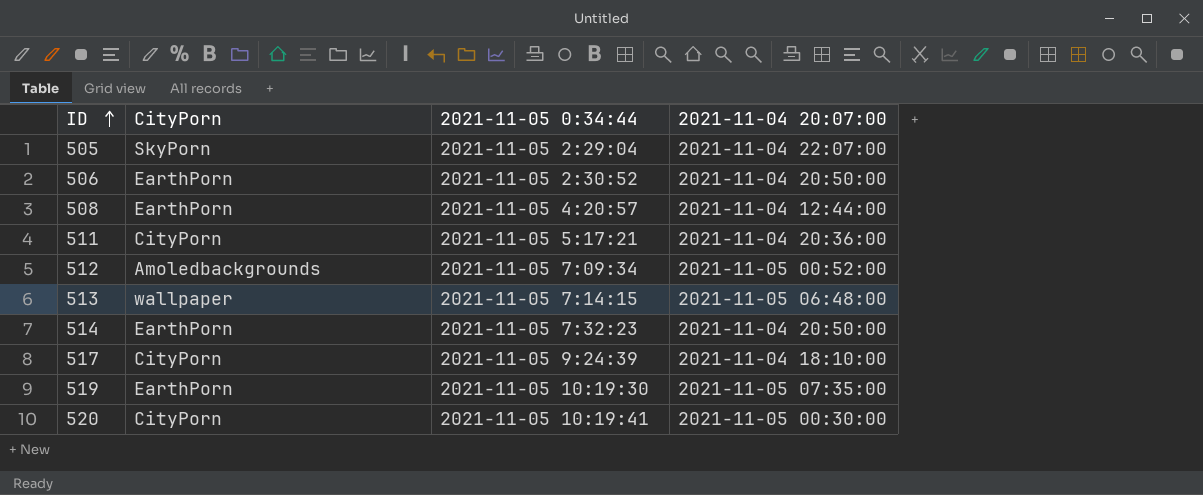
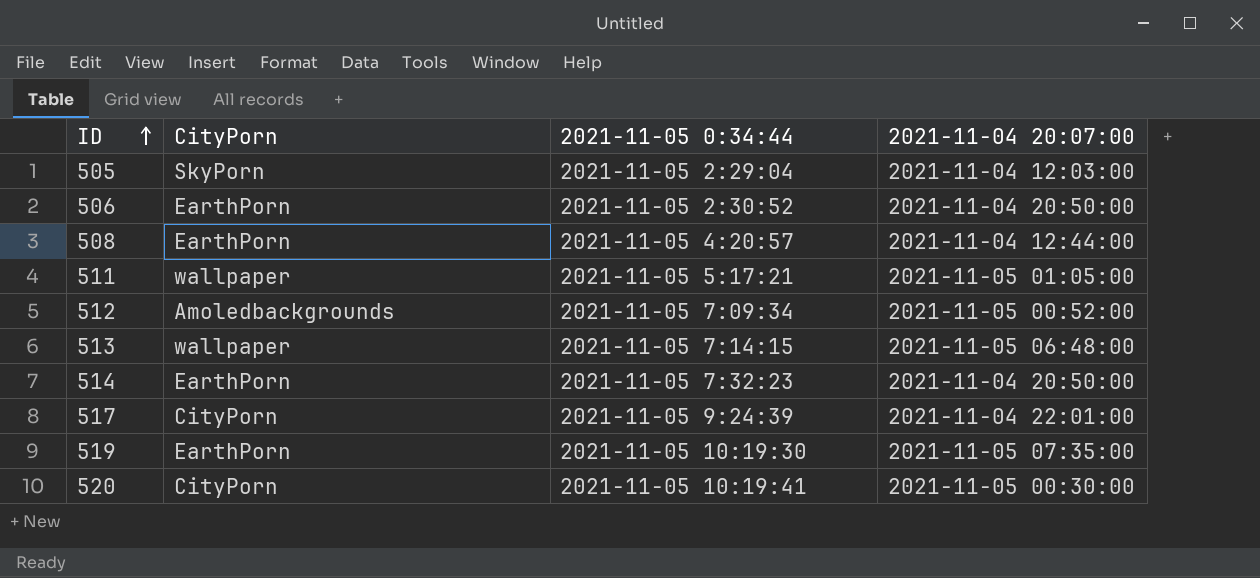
505 | 2021-11-04 20:07:00: 2021-11-04 22:07:00 -> 2021-11-04 12:03:00
511 | CityPorn: CityPorn -> wallpaper
511 | 2021-11-04 20:07:00: 2021-11-04 20:36:00 -> 2021-11-05 01:05:00
517 | 2021-11-04 20:07:00: 2021-11-04 18:10:00 -> 2021-11-04 22:01:00

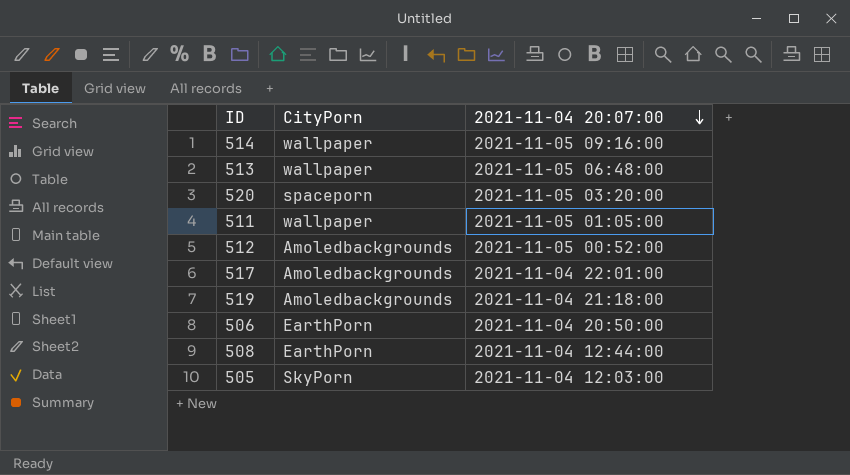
row order: ID ascending -> 2021-11-04 20:07:00 descending
column 2021-11-05 0:34:44 | position: 3 -> none
514 | CityPorn: EarthPorn -> wallpaper
514 | 2021-11-04 20:07:00: 2021-11-04 20:50:00 -> 2021-11-05 09:16:00
520 | CityPorn: CityPorn -> spaceporn
520 | 2021-11-04 20:07:00: 2021-11-05 00:30:00 -> 2021-11-05 03:20:00
517 | CityPorn: CityPorn -> Amoledbackgrounds
519 | CityPorn: EarthPorn -> Amoledbackgrounds
519 | 2021-11-04 20:07:00: 2021-11-05 07:35:00 -> 2021-11-04 21:18:00

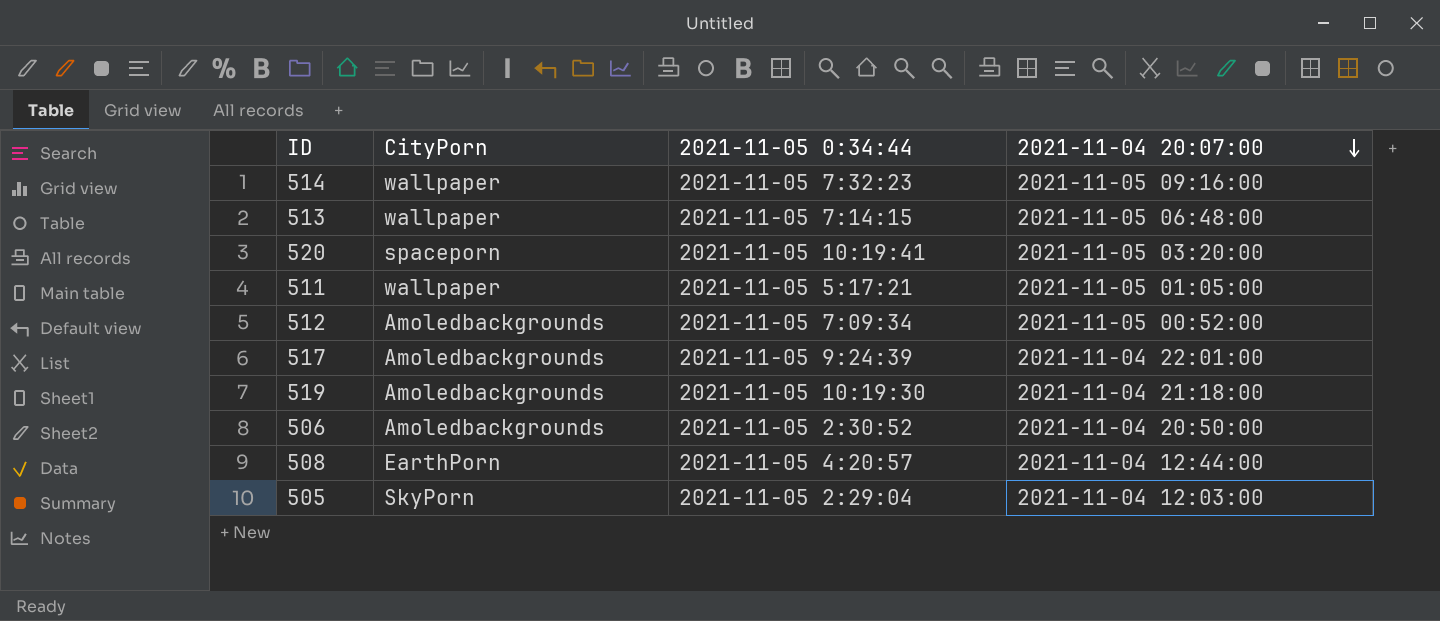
column 2021-11-05 0:34:44 | position: none -> 3
506 | CityPorn: EarthPorn -> Amoledbackgrounds

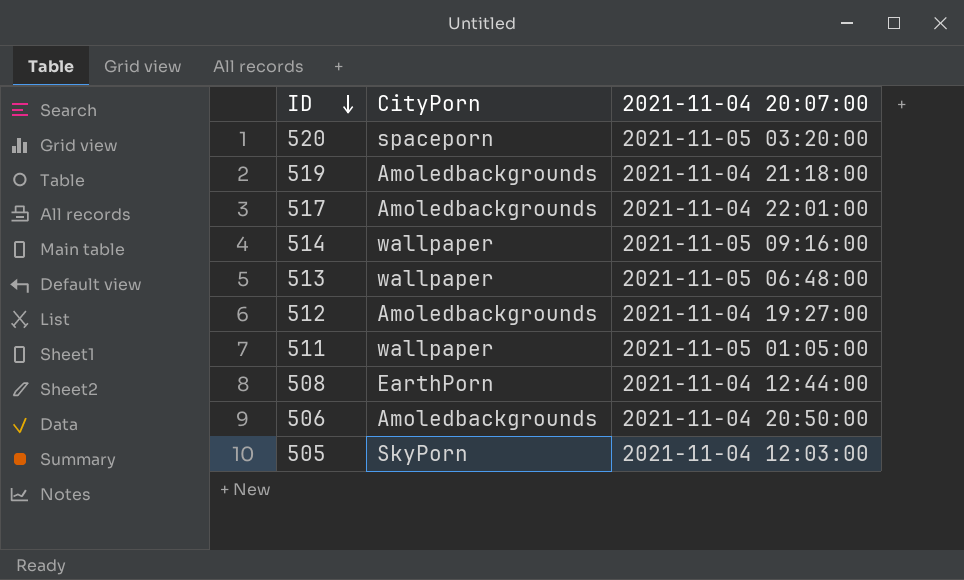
row order: 2021-11-04 20:07:00 descending -> ID descending
column 2021-11-05 0:34:44 | position: 3 -> none
512 | 2021-11-04 20:07:00: 2021-11-05 00:52:00 -> 2021-11-04 19:27:00

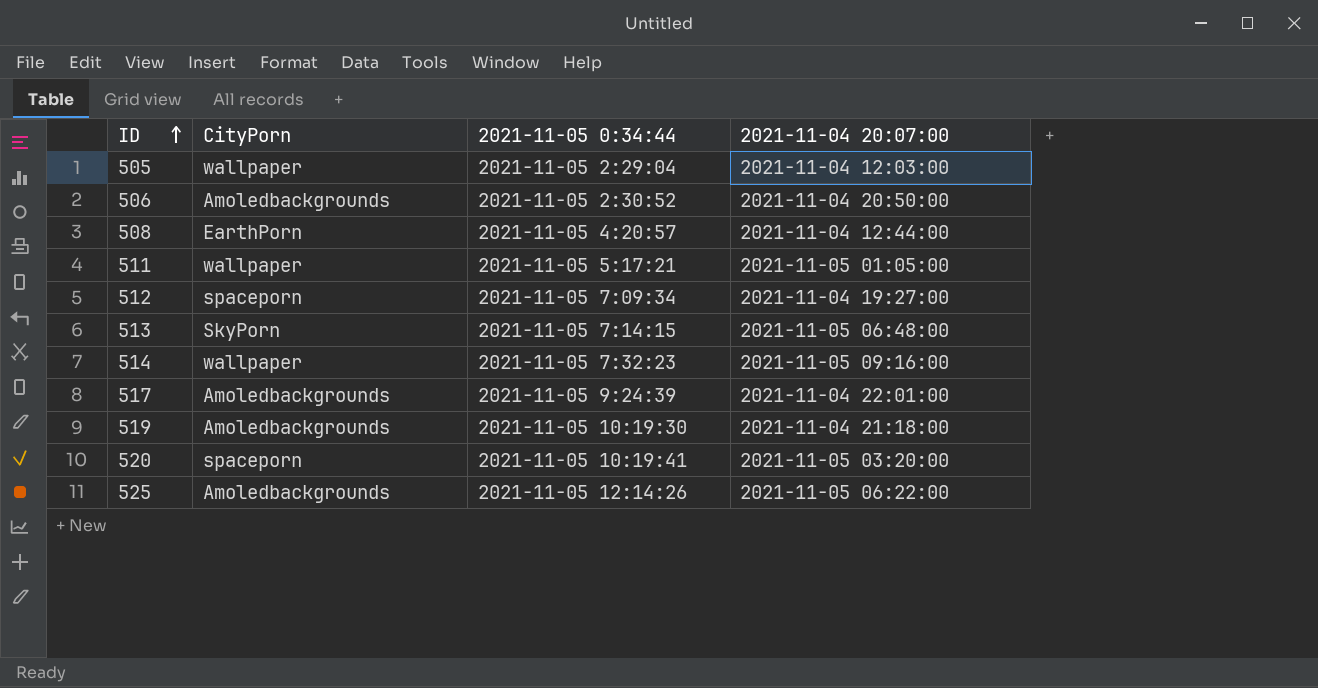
row order: ID descending -> ID ascending
column 2021-11-05 0:34:44 | position: none -> 3
505 | CityPorn: SkyPorn -> wallpaper
512 | CityPorn: Amoledbackgrounds -> spaceporn
513 | CityPorn: wallpaper -> SkyPorn
row 525: none -> Amoledbackgrounds | 2021-11-05 12:14:26 | 2021-11-05 06:22:00

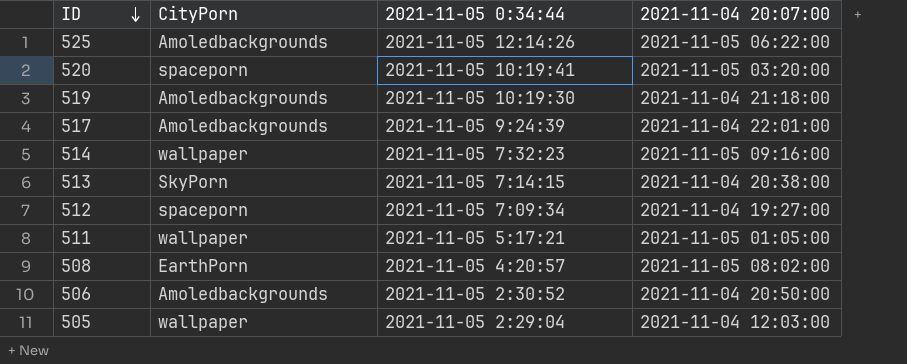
row order: ID ascending -> ID descending
513 | 2021-11-04 20:07:00: 2021-11-05 06:48:00 -> 2021-11-04 20:38:00
508 | 2021-11-04 20:07:00: 2021-11-04 12:44:00 -> 2021-11-05 08:02:00

